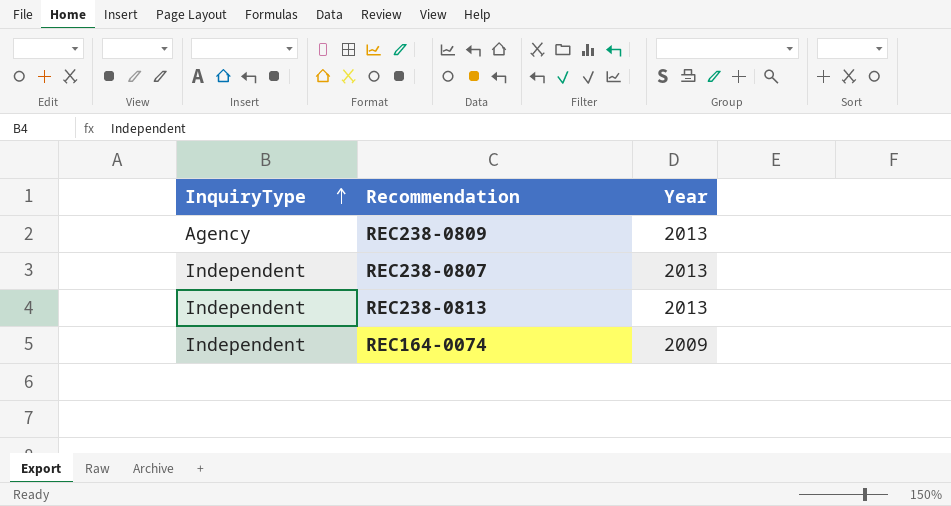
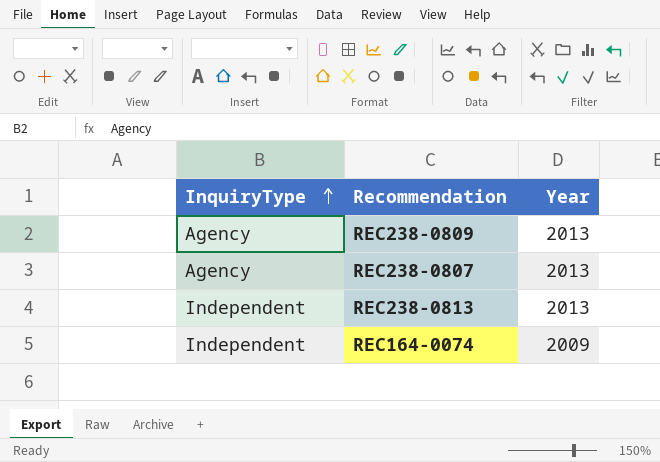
REC238-0807 | InquiryType: Independent -> Agency

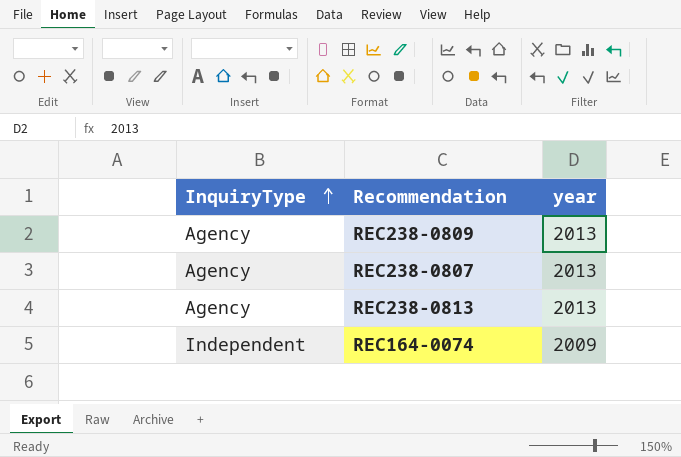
column name: Year -> year
REC238-0813 | InquiryType: Independent -> Agency

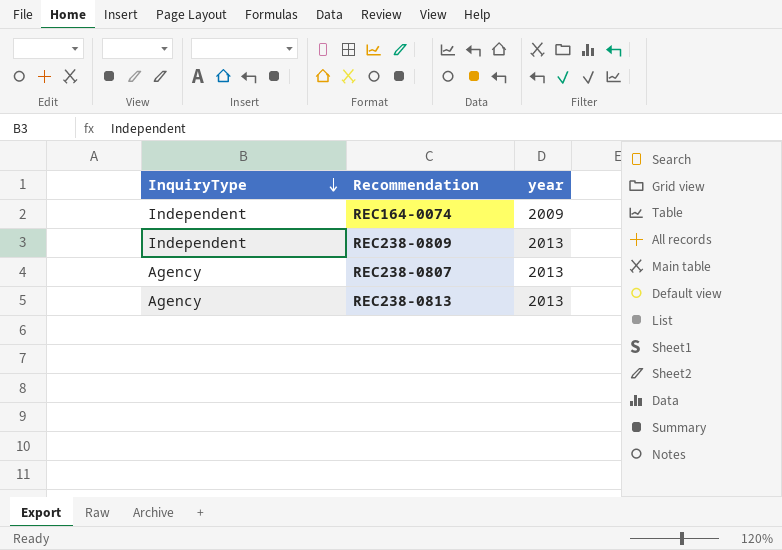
row order: InquiryType ascending -> InquiryType descending
REC238-0809 | InquiryType: Agency -> Independent

